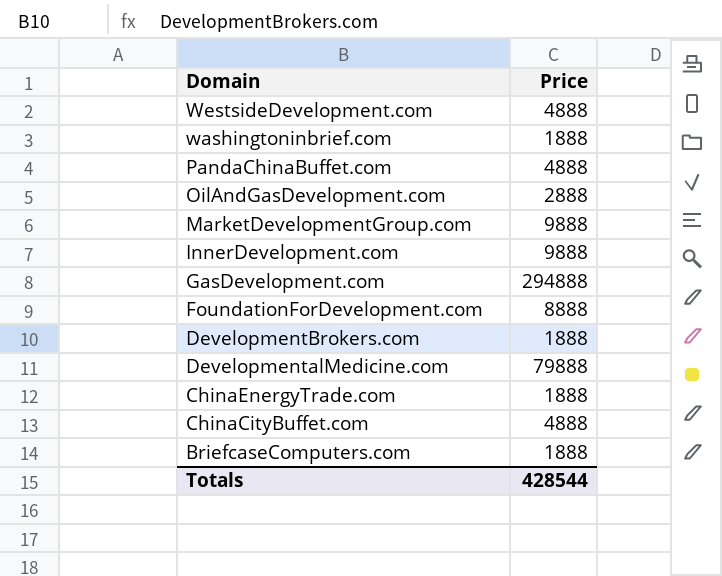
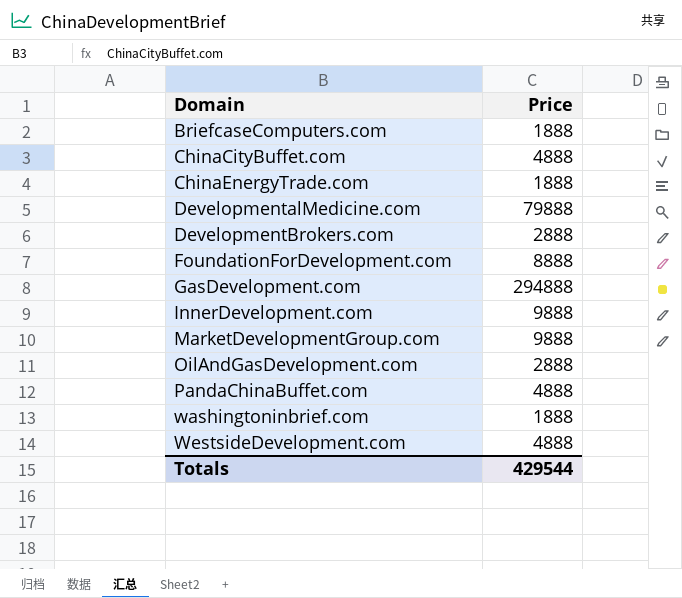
row order: Domain descending -> Domain ascending
DevelopmentBrokers.com | Price: 1888 -> 2888
Totals | Price: 428544 -> 429544

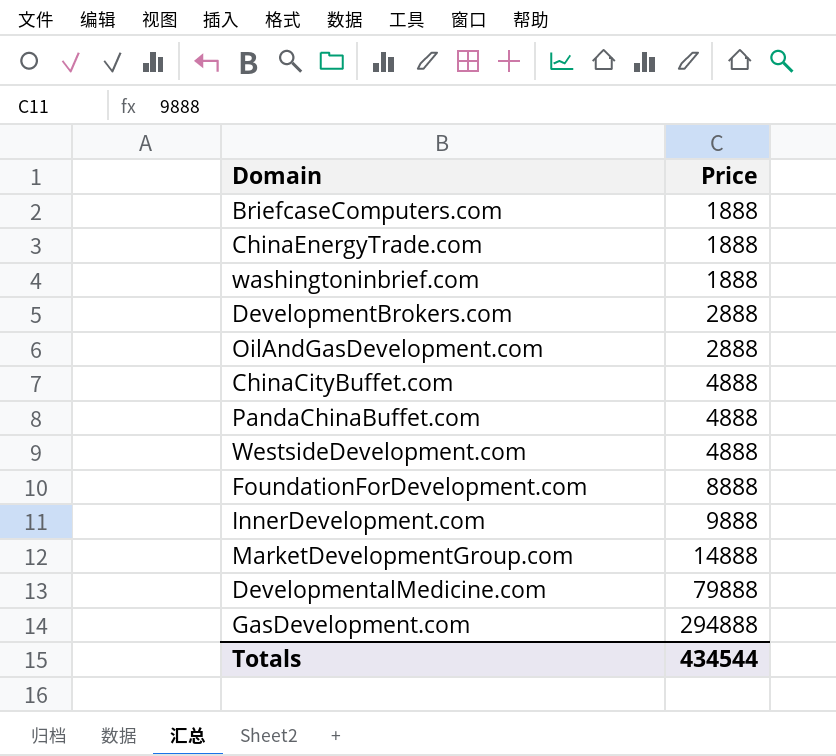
row order: Domain ascending -> Price ascending
MarketDevelopmentGroup.com | Price: 9888 -> 14888
Totals | Price: 429544 -> 434544

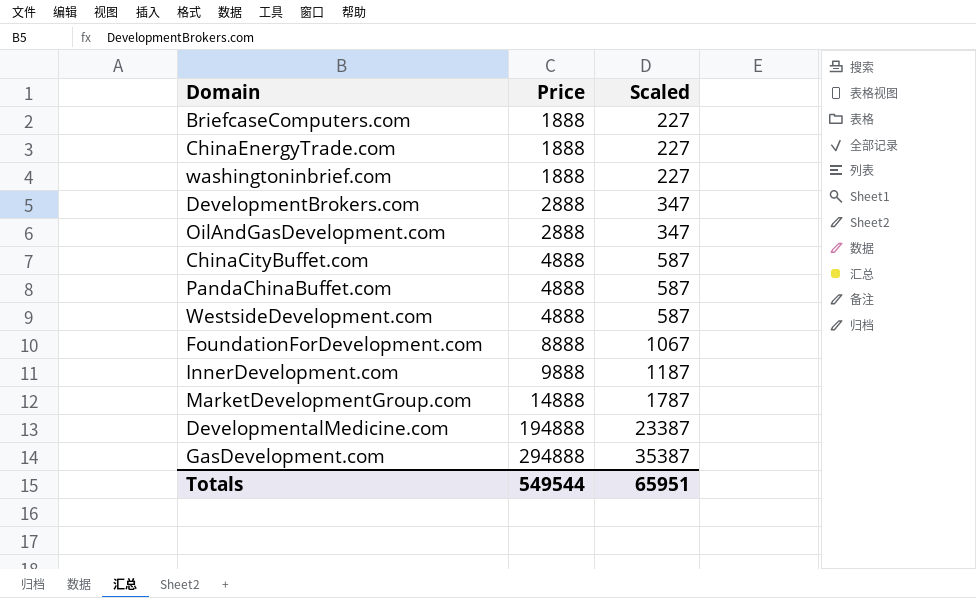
column Scaled | formula: none -> [Price] * 0.12
DevelopmentalMedicine.com | Price: 79888 -> 194888
Totals | Price: 434544 -> 549544

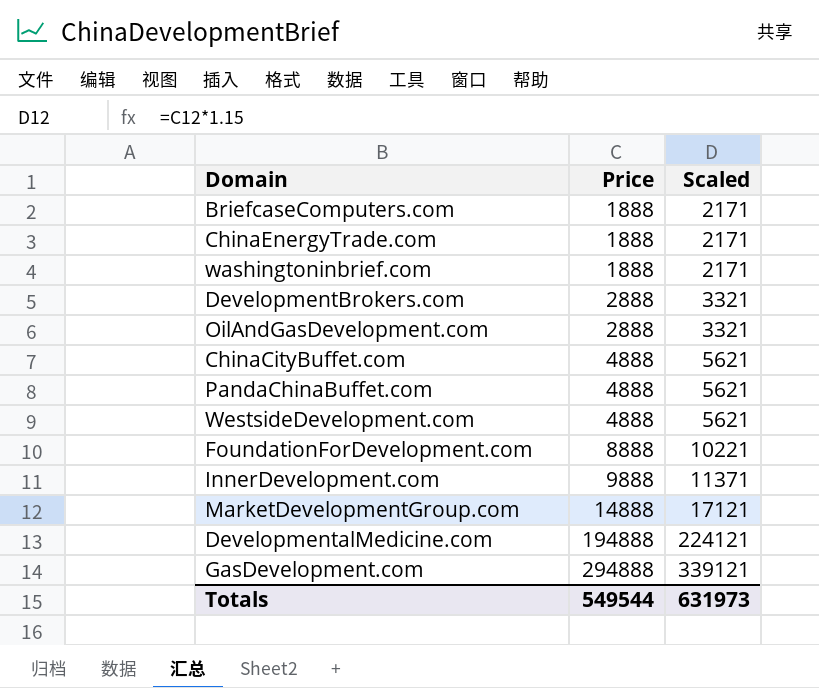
column Scaled | formula: [Price] * 0.12 -> [Price] * 1.15
Totals | Scaled: 65951 -> 631973

